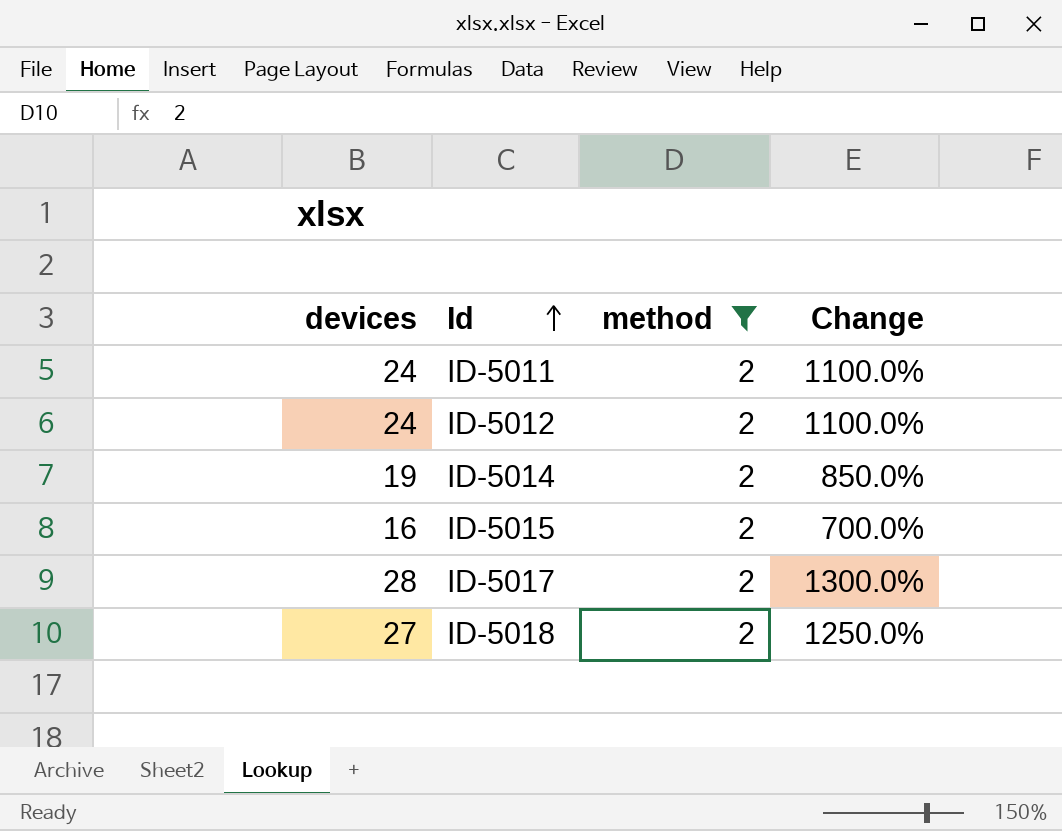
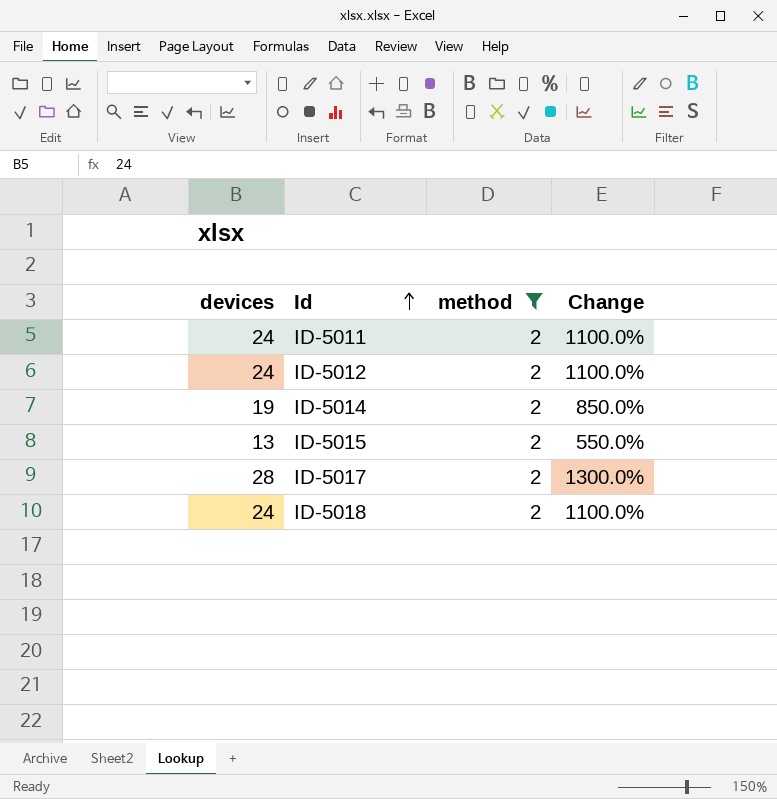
ID-5015 | devices: 16 -> 13
ID-5015 | Change: 700.0% -> 550.0%
ID-5018 | devices: 27 -> 24
ID-5018 | Change: 1250.0% -> 1100.0%

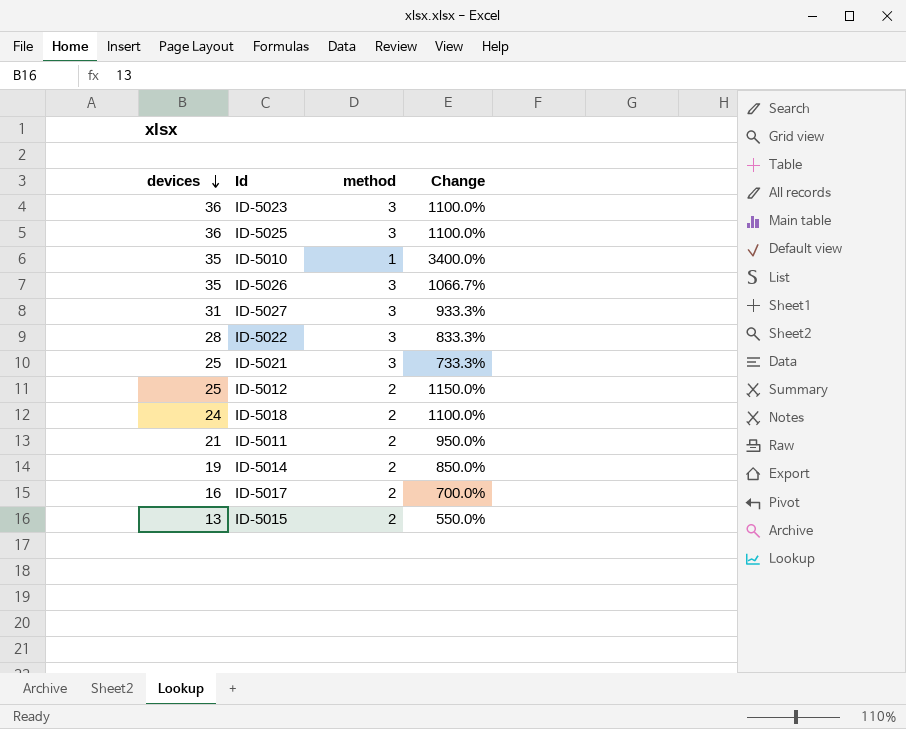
filter: method = 2 -> none
row order: Id ascending -> devices descending
ID-5012 | devices: 24 -> 25
ID-5012 | Change: 1100.0% -> 1150.0%
ID-5011 | devices: 24 -> 21
ID-5011 | Change: 1100.0% -> 950.0%
ID-5017 | devices: 28 -> 16
ID-5017 | Change: 1300.0% -> 700.0%

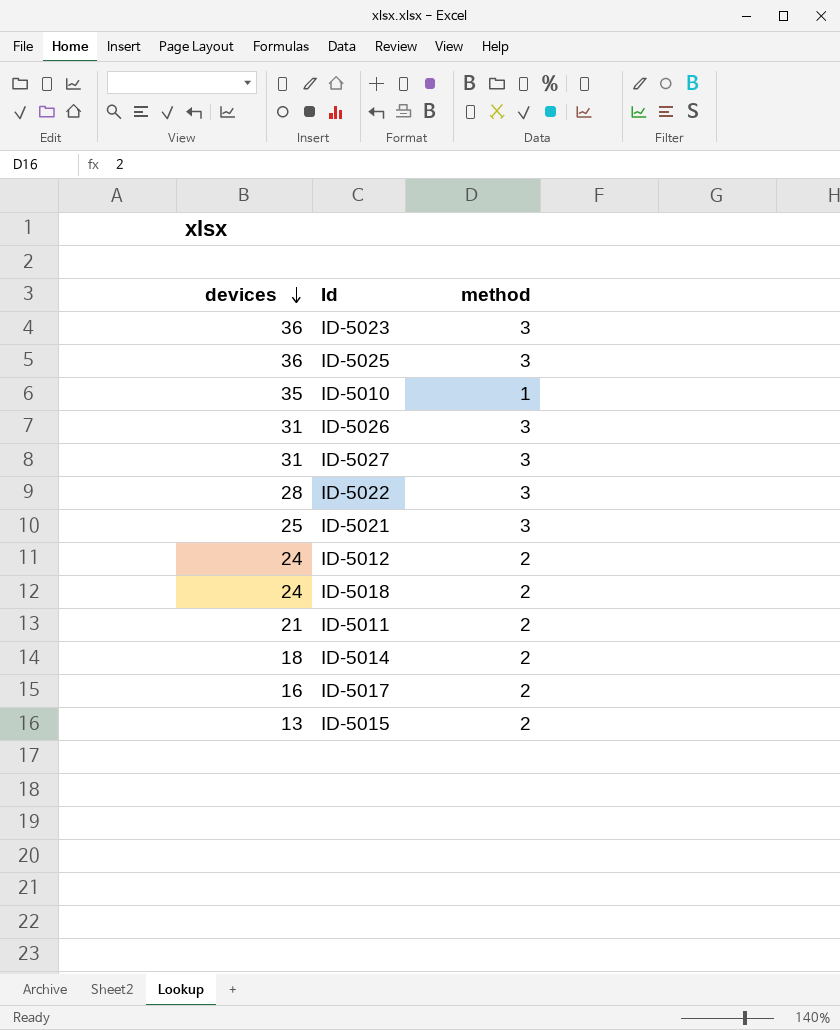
column Change | formula: ([devices] - [method]) / [method] -> none
ID-5026 | devices: 35 -> 31
ID-5012 | devices: 25 -> 24
ID-5014 | devices: 19 -> 18

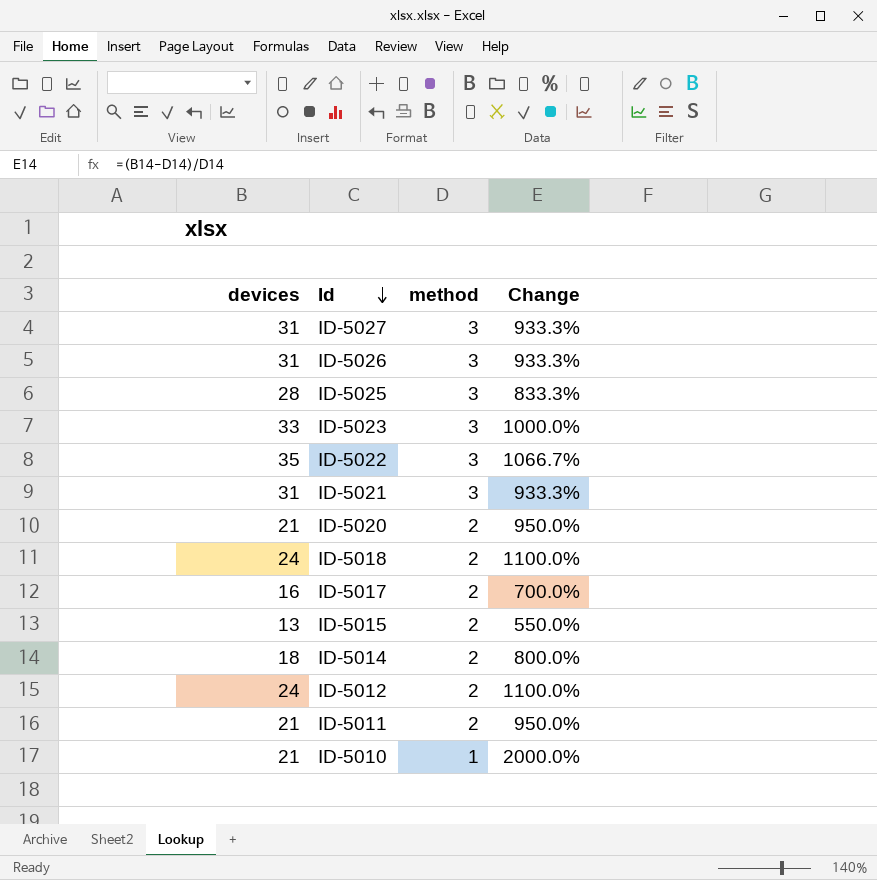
row order: devices descending -> Id descending
column Change | formula: none -> ([devices] - [method]) / [method]
ID-5025 | devices: 36 -> 28
ID-5023 | devices: 36 -> 33
ID-5022 | devices: 28 -> 35
ID-5021 | devices: 25 -> 31
row ID-5020: none -> 21 | 2 | 950.0%
ID-5010 | devices: 35 -> 21

